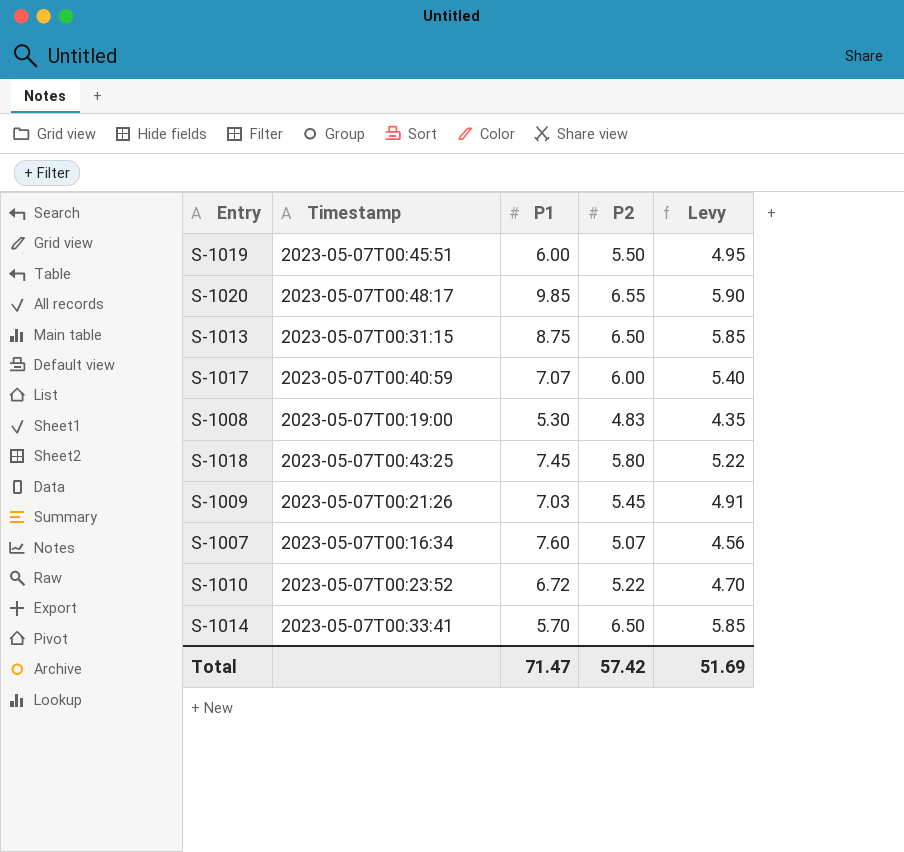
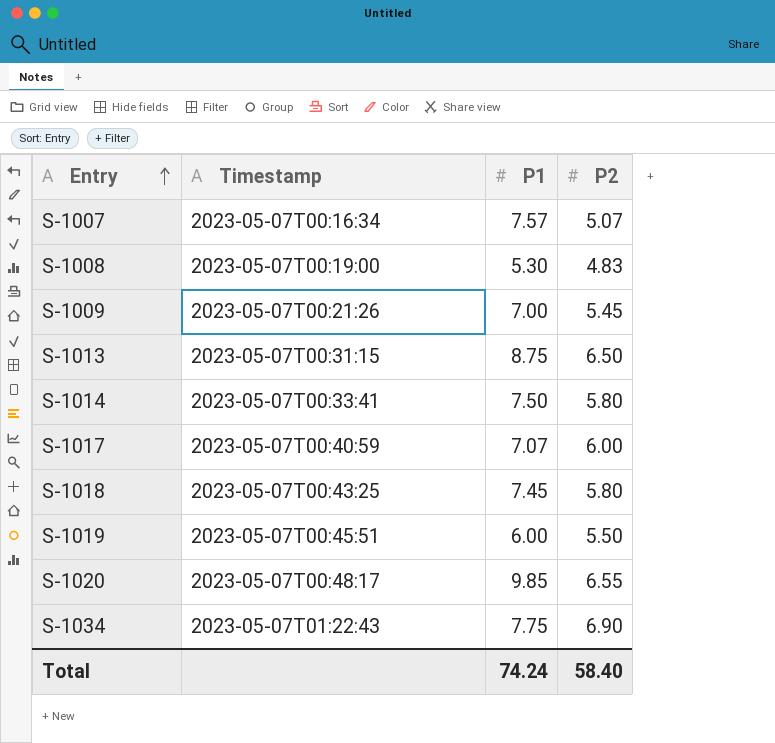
row order: none -> Entry ascending
column Levy | formula: [P2] * 0.9 -> none
row S-1010: 2023-05-07T00:23:52 | 6.72 | 5.22 | 4.70 -> none
S-1007 | P1: 7.60 -> 7.57
S-1009 | P1: 7.03 -> 7.00
S-1014 | P1: 5.70 -> 7.50
S-1014 | P2: 6.50 -> 5.80
row S-1034: none -> 2023-05-07T01:22:43 | 7.75 | 6.90
Total | P1: 71.47 -> 74.24
Total | P2: 57.42 -> 58.40

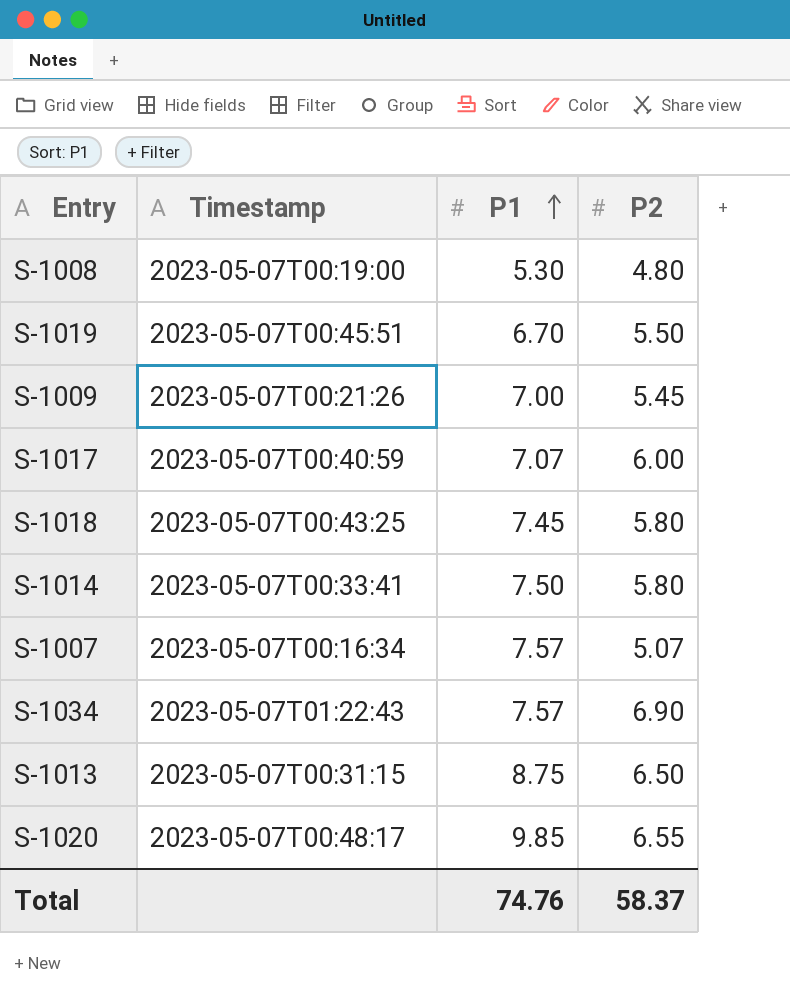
row order: Entry ascending -> P1 ascending
S-1008 | P2: 4.83 -> 4.80
S-1019 | P1: 6.00 -> 6.70
S-1034 | P1: 7.75 -> 7.57
Total | P1: 74.24 -> 74.76
Total | P2: 58.40 -> 58.37

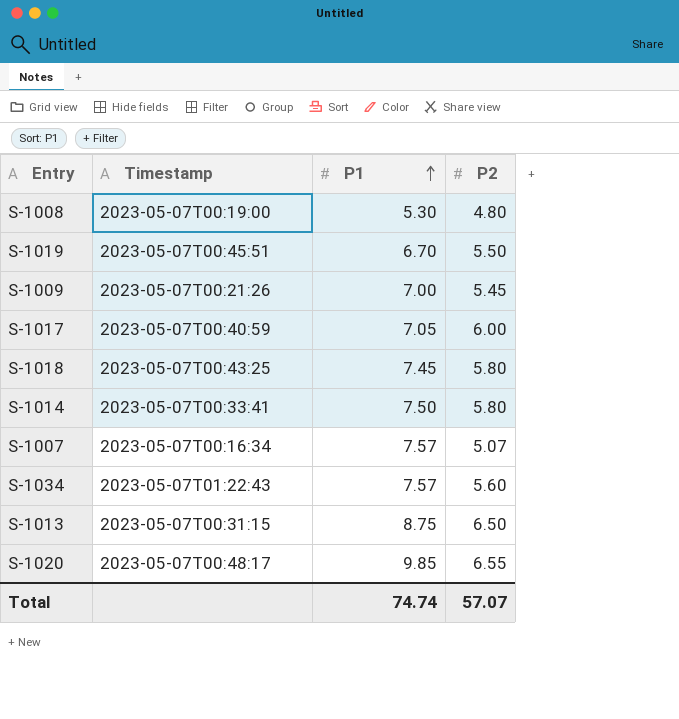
S-1017 | P1: 7.07 -> 7.05
S-1034 | P2: 6.90 -> 5.60
Total | P1: 74.76 -> 74.74
Total | P2: 58.37 -> 57.07

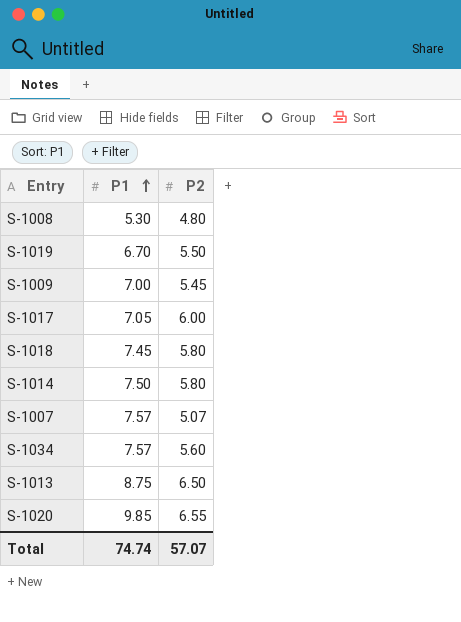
column Timestamp | position: 2 -> none

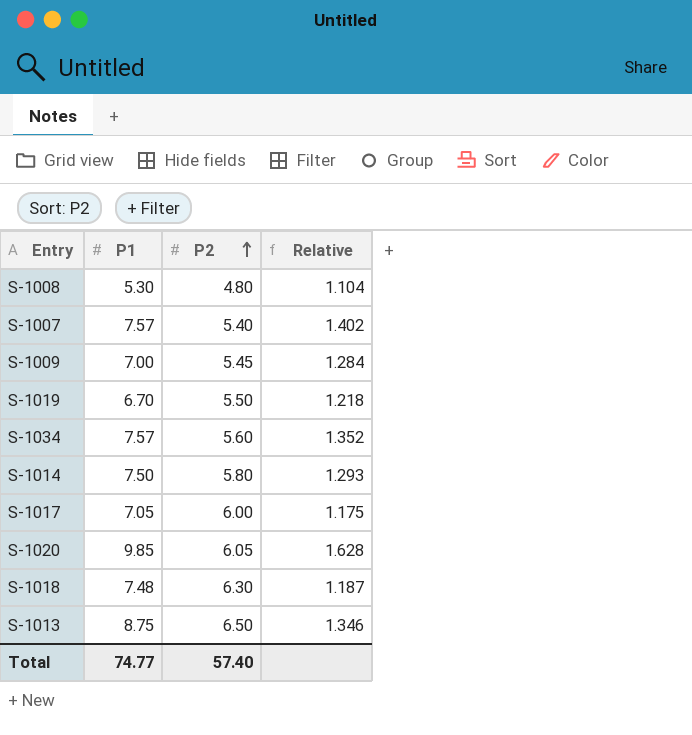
row order: P1 ascending -> P2 ascending
column Relative | formula: none -> [P1] / [P2]
S-1007 | P2: 5.07 -> 5.40
S-1020 | P2: 6.55 -> 6.05
S-1018 | P1: 7.45 -> 7.48
S-1018 | P2: 5.80 -> 6.30
Total | P1: 74.74 -> 74.77
Total | P2: 57.07 -> 57.40

